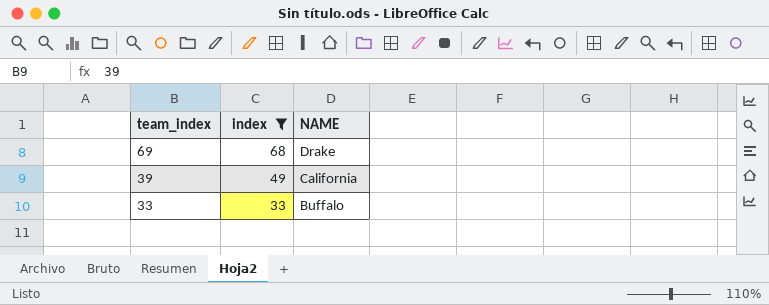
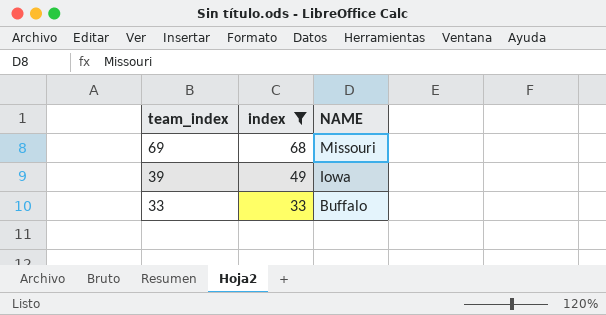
69 | NAME: Drake -> Missouri
39 | NAME: California -> Iowa

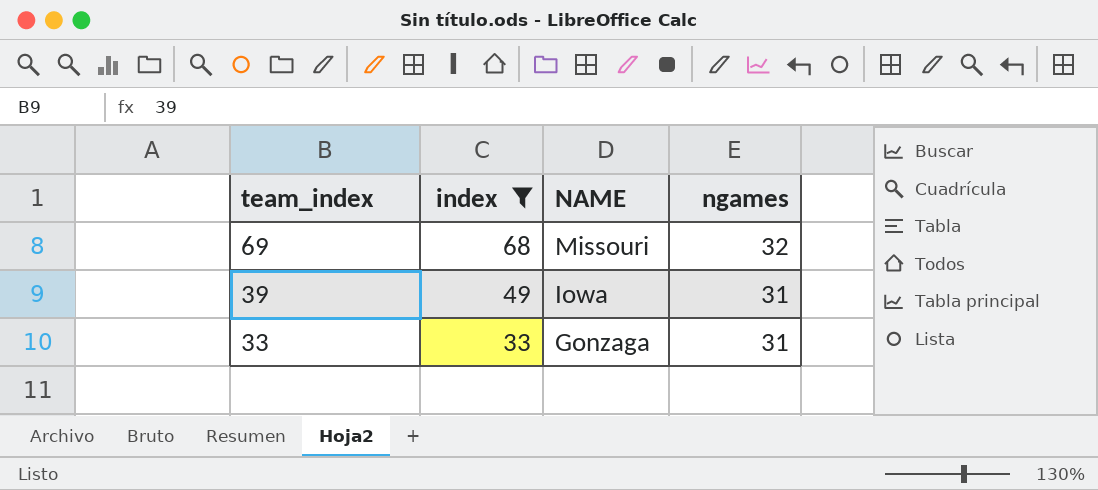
column ngames | position: none -> 4
33 | NAME: Buffalo -> Gonzaga

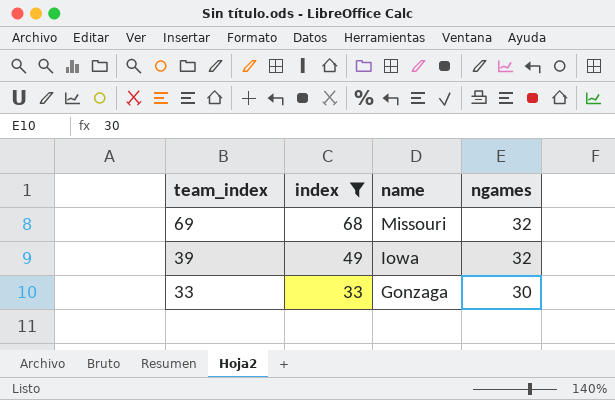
column name: NAME -> name
39 | ngames: 31 -> 32
33 | ngames: 31 -> 30

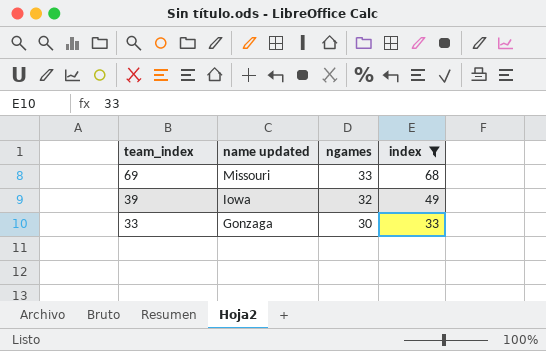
column name: name -> name updated
column index | position: 2 -> 4
69 | ngames: 32 -> 33

